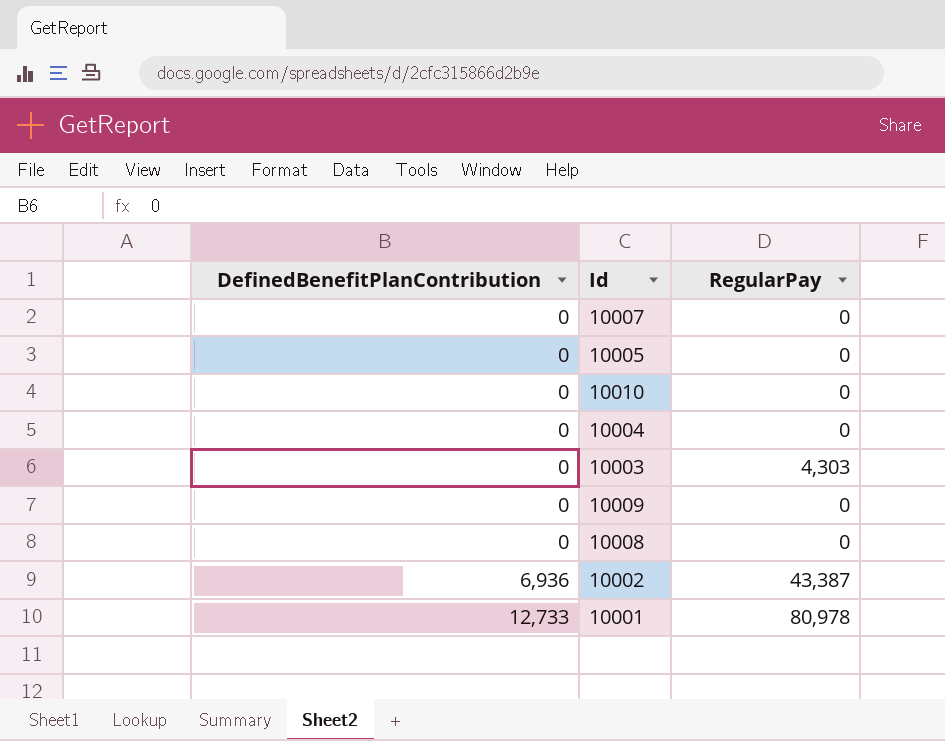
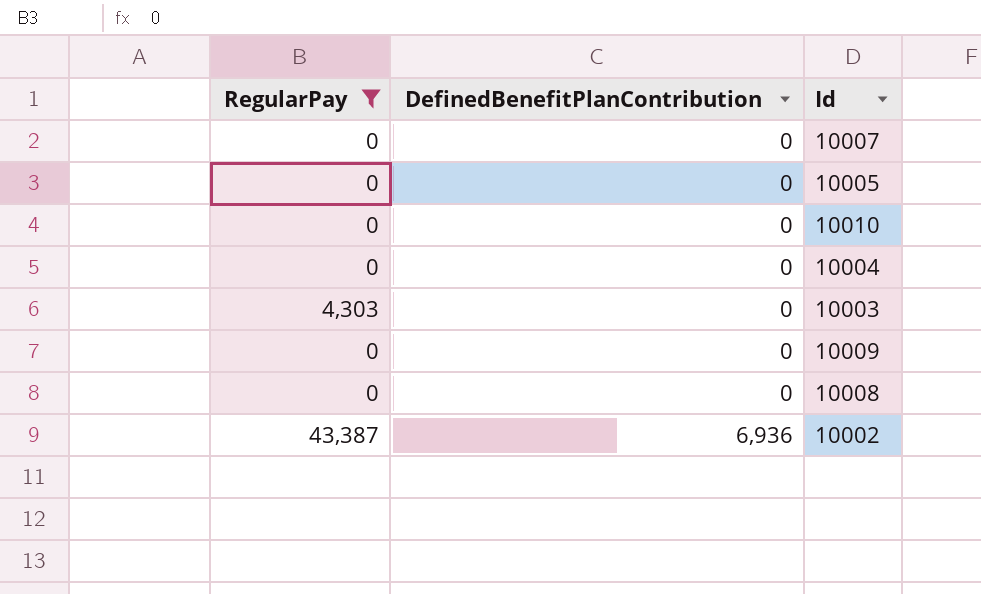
filter: none -> RegularPay != 80,978
column RegularPay | position: 3 -> 1

